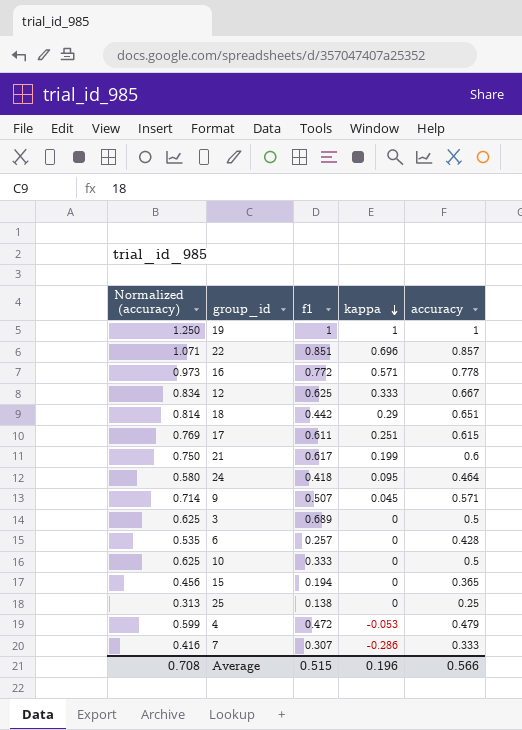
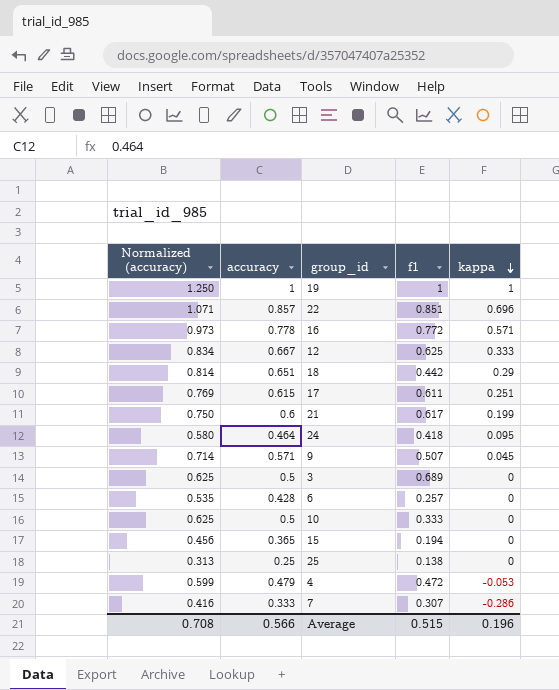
column accuracy | position: 5 -> 2

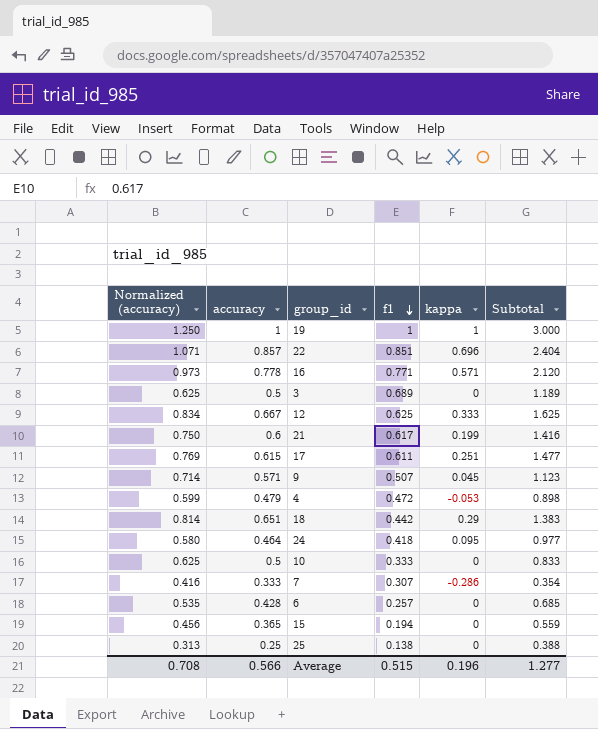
row order: kappa descending -> f1 descending
column Subtotal | formula: none -> [accuracy] + [f1] + [kappa]
16 | f1: 0.772 -> 0.771

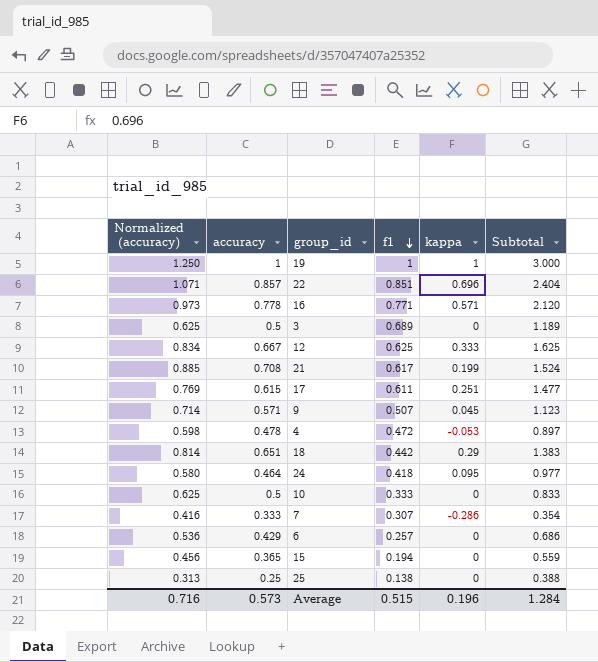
21 | Normalized (accuracy): 0.750 -> 0.885
21 | accuracy: 0.6 -> 0.708
21 | Subtotal: 1.416 -> 1.524
4 | Normalized (accuracy): 0.599 -> 0.598
4 | accuracy: 0.479 -> 0.478
4 | Subtotal: 0.898 -> 0.897
6 | Normalized (accuracy): 0.535 -> 0.536
6 | accuracy: 0.428 -> 0.429
6 | Subtotal: 0.685 -> 0.686
Average | Normalized (accuracy): 0.708 -> 0.716
Average | accuracy: 0.566 -> 0.573
Average | Subtotal: 1.277 -> 1.284

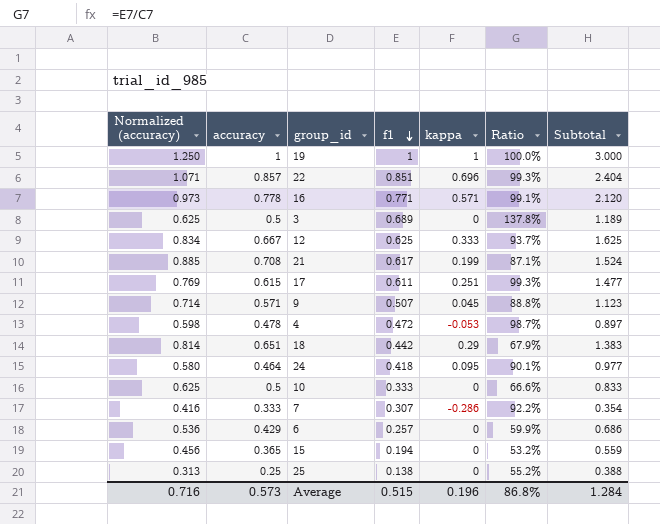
column Ratio | formula: none -> [f1] / [accuracy]

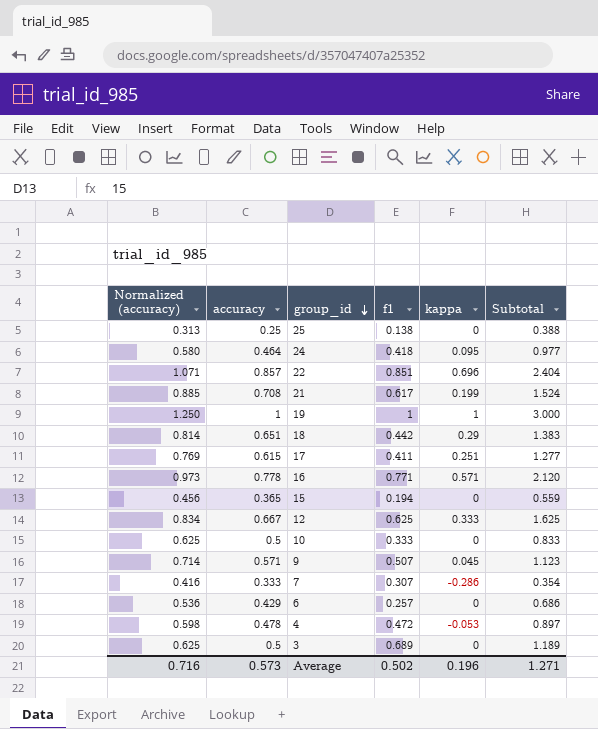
row order: f1 descending -> group_id descending
column Ratio | formula: [f1] / [accuracy] -> none
17 | f1: 0.611 -> 0.411
17 | Subtotal: 1.477 -> 1.277
Average | f1: 0.515 -> 0.502
Average | Subtotal: 1.284 -> 1.271

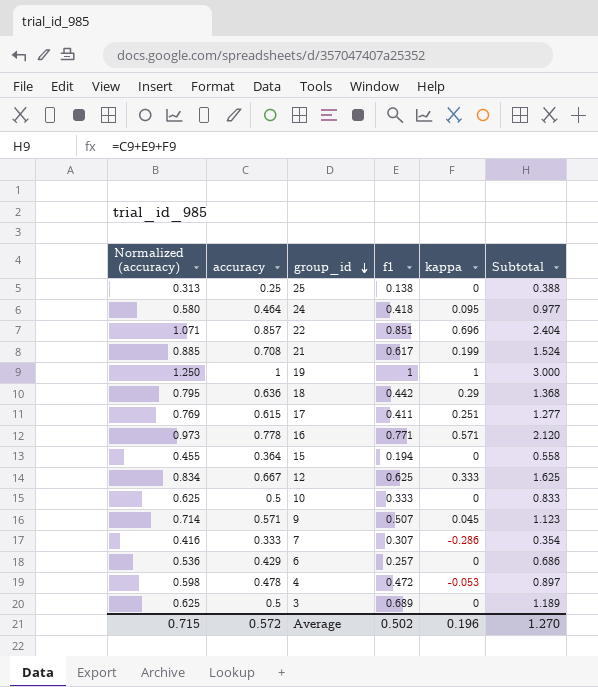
18 | Normalized (accuracy): 0.814 -> 0.795
18 | accuracy: 0.651 -> 0.636
18 | Subtotal: 1.383 -> 1.368
15 | Normalized (accuracy): 0.456 -> 0.455
15 | accuracy: 0.365 -> 0.364
15 | Subtotal: 0.559 -> 0.558
Average | Normalized (accuracy): 0.716 -> 0.715
Average | accuracy: 0.573 -> 0.572
Average | Subtotal: 1.271 -> 1.270

